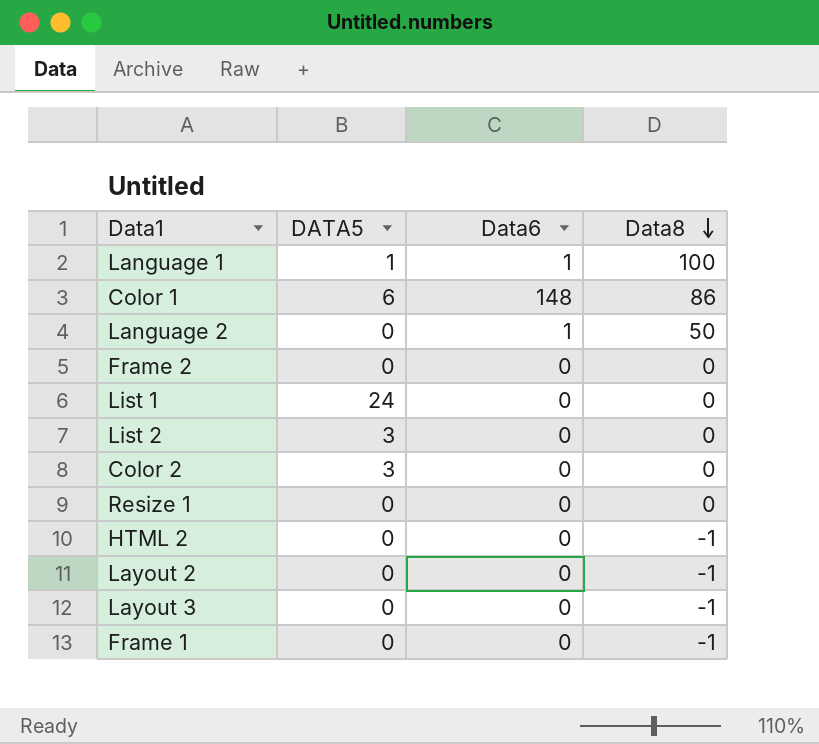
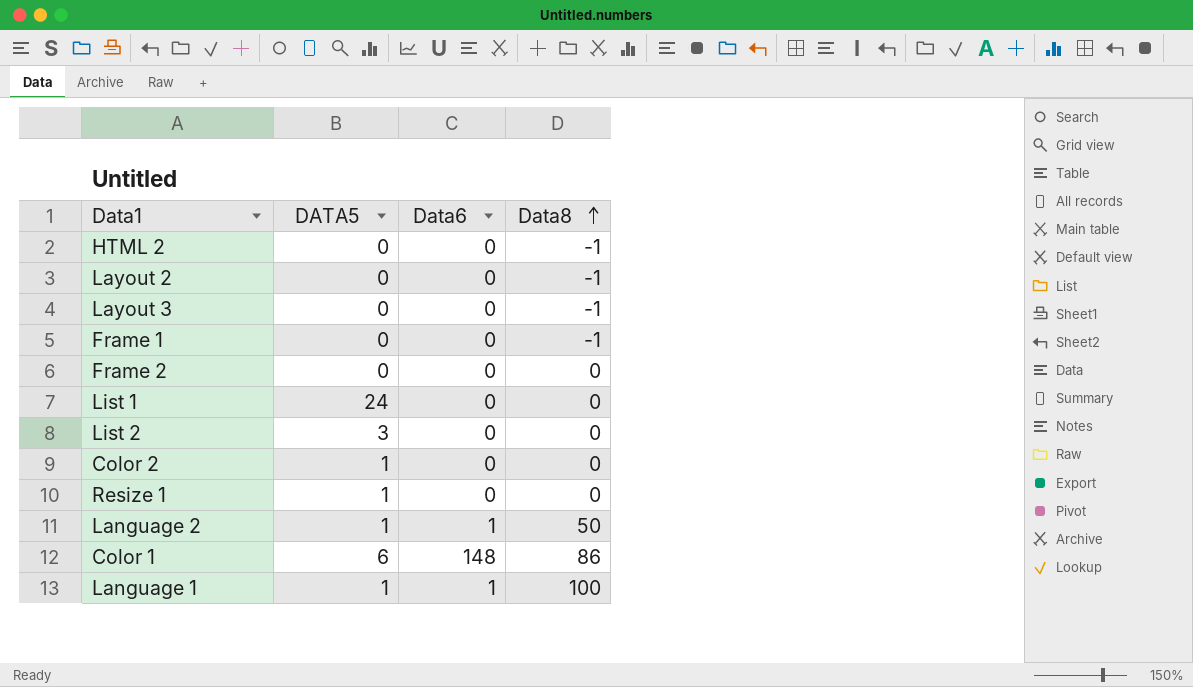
row order: Data8 descending -> Data8 ascending
Color 2 | DATA5: 3 -> 1
Resize 1 | DATA5: 0 -> 1
Language 2 | DATA5: 0 -> 1

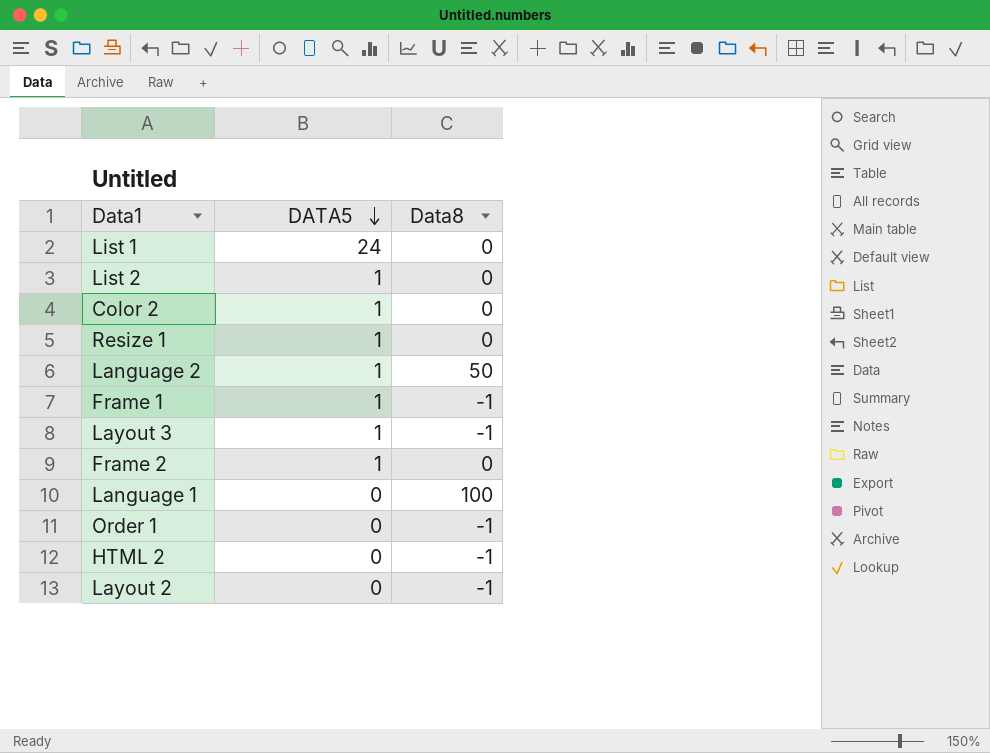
row order: Data8 ascending -> DATA5 descending
column Data6 | position: 3 -> none
row Color 1: 6 | 148 | 86 -> none
List 2 | DATA5: 3 -> 1
Frame 1 | DATA5: 0 -> 1
Layout 3 | DATA5: 0 -> 1
Frame 2 | DATA5: 0 -> 1
Language 1 | DATA5: 1 -> 0
row Order 1: none -> 0 | -1

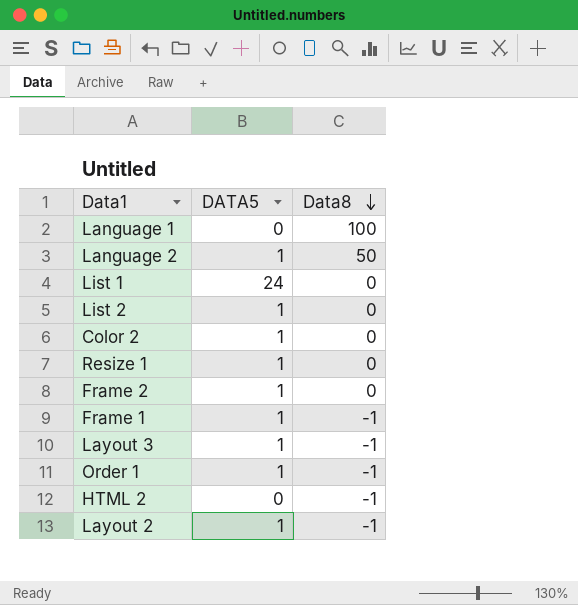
row order: DATA5 descending -> Data8 descending
Order 1 | DATA5: 0 -> 1
Layout 2 | DATA5: 0 -> 1

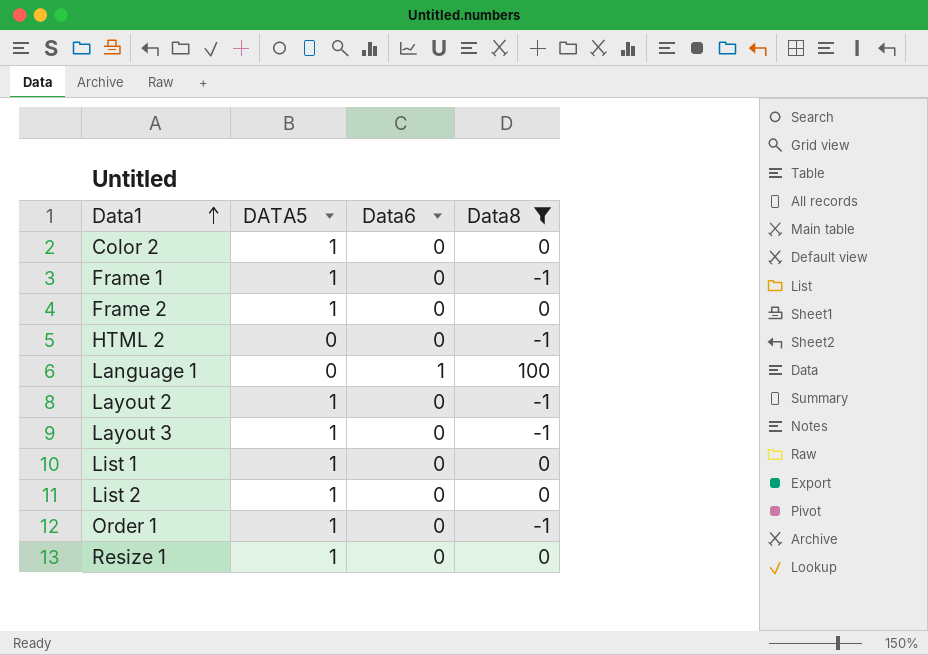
filter: none -> Data8 != 50
row order: Data8 descending -> Data1 ascending
column Data6 | position: none -> 3
List 1 | DATA5: 24 -> 1

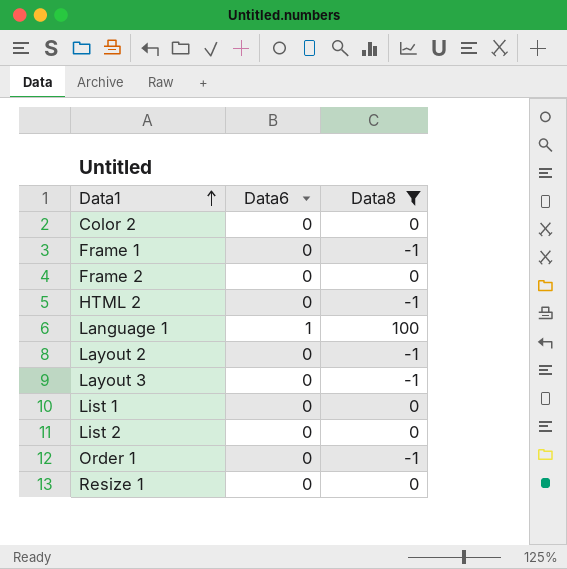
column DATA5 | position: 2 -> none

